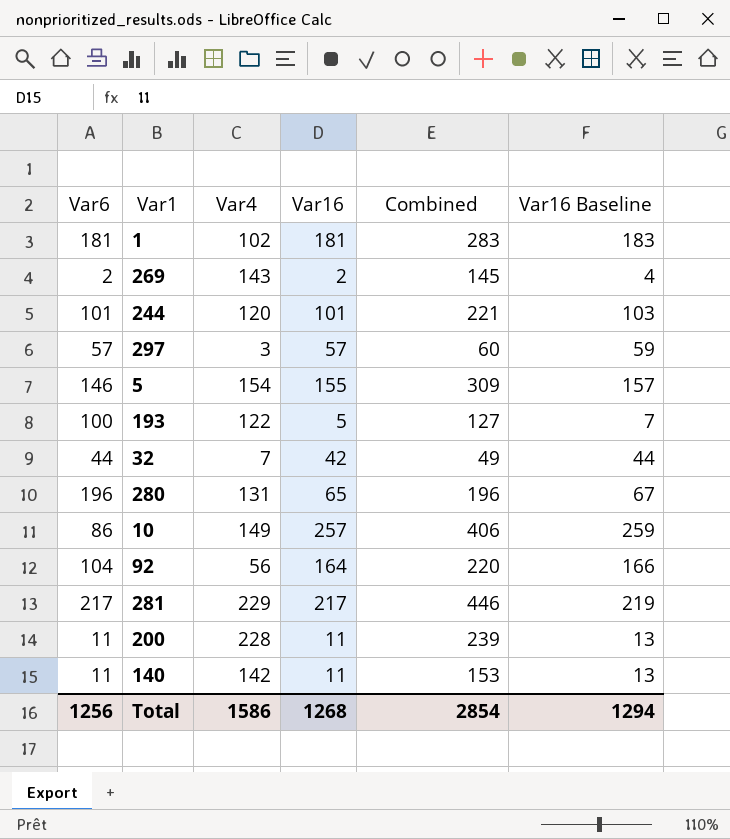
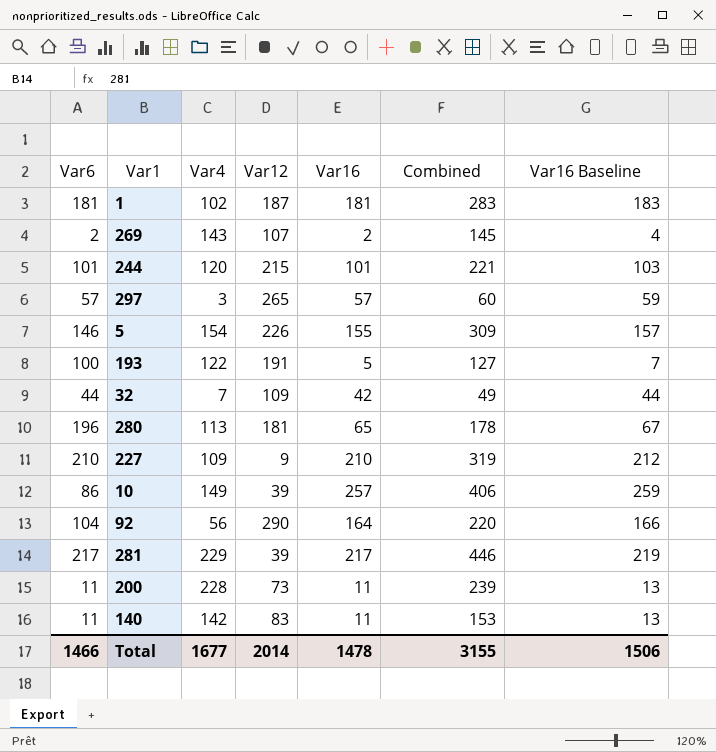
column Var12 | position: none -> 4
280 | Var4: 131 -> 113
280 | Combined: 196 -> 178
row 227: none -> 210 | 109 | 9 | 210 | 319 | 212
Total | Var6: 1256 -> 1466
Total | Var4: 1586 -> 1677
Total | Var16: 1268 -> 1478
Total | Combined: 2854 -> 3155
Total | Var16 Baseline: 1294 -> 1506

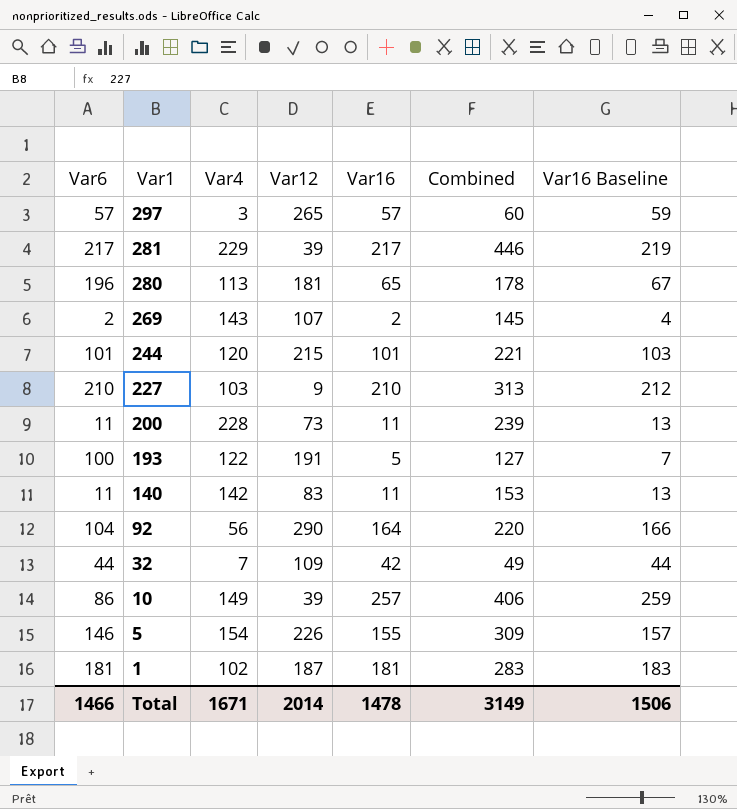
row order: none -> Var1 descending
227 | Var4: 109 -> 103
227 | Combined: 319 -> 313
Total | Var4: 1677 -> 1671
Total | Combined: 3155 -> 3149

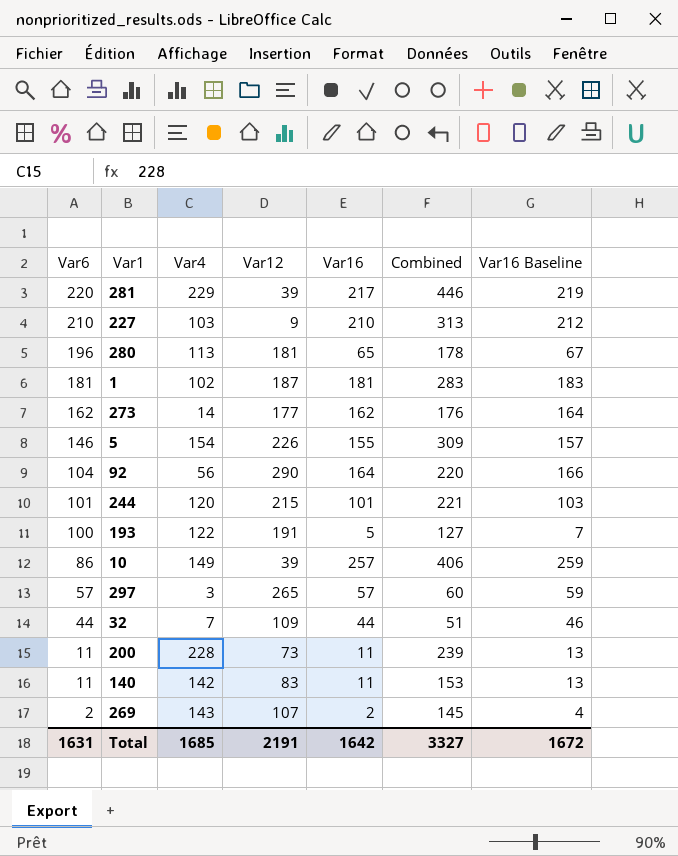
row order: Var1 descending -> Var6 descending
281 | Var6: 217 -> 220
row 273: none -> 162 | 14 | 177 | 162 | 176 | 164
32 | Var16: 42 -> 44
32 | Combined: 49 -> 51
32 | Var16 Baseline: 44 -> 46
Total | Var6: 1466 -> 1631
Total | Var4: 1671 -> 1685
Total | Var12: 2014 -> 2191
Total | Var16: 1478 -> 1642
Total | Combined: 3149 -> 3327
Total | Var16 Baseline: 1506 -> 1672

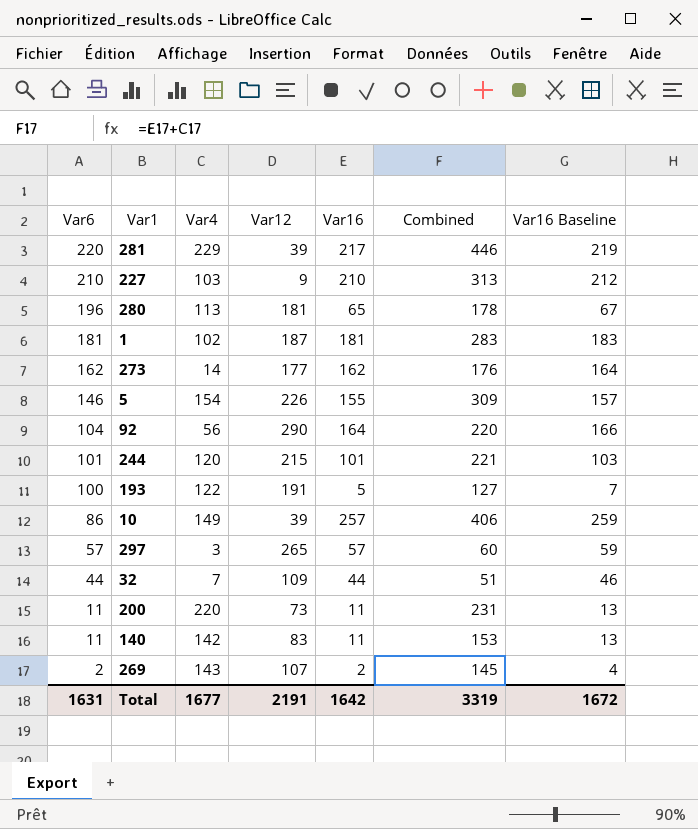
200 | Var4: 228 -> 220
200 | Combined: 239 -> 231
Total | Var4: 1685 -> 1677
Total | Combined: 3327 -> 3319

